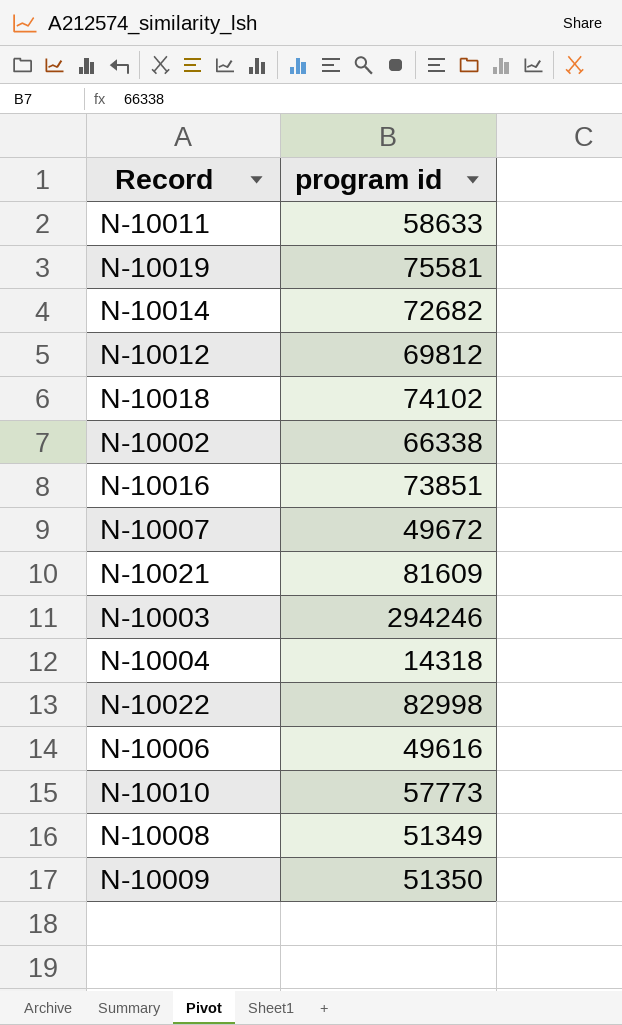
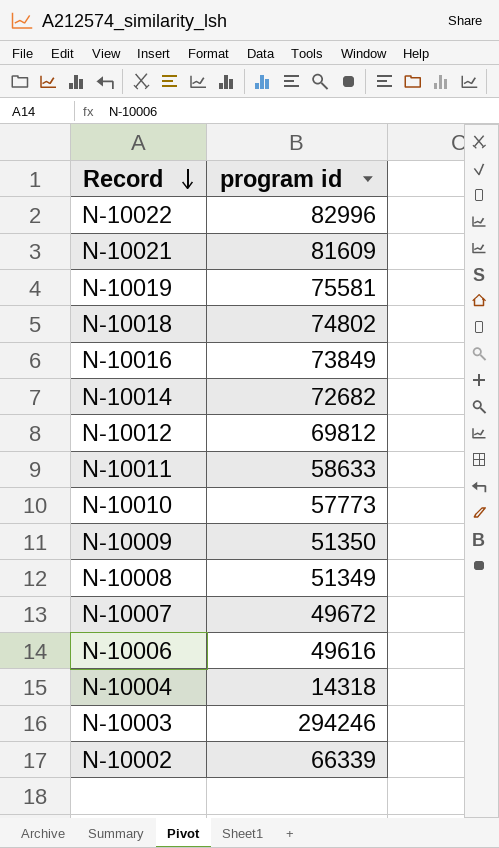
row order: none -> Record descending
N-10022 | program id: 82998 -> 82996
N-10018 | program id: 74102 -> 74802
N-10016 | program id: 73851 -> 73849
N-10002 | program id: 66338 -> 66339

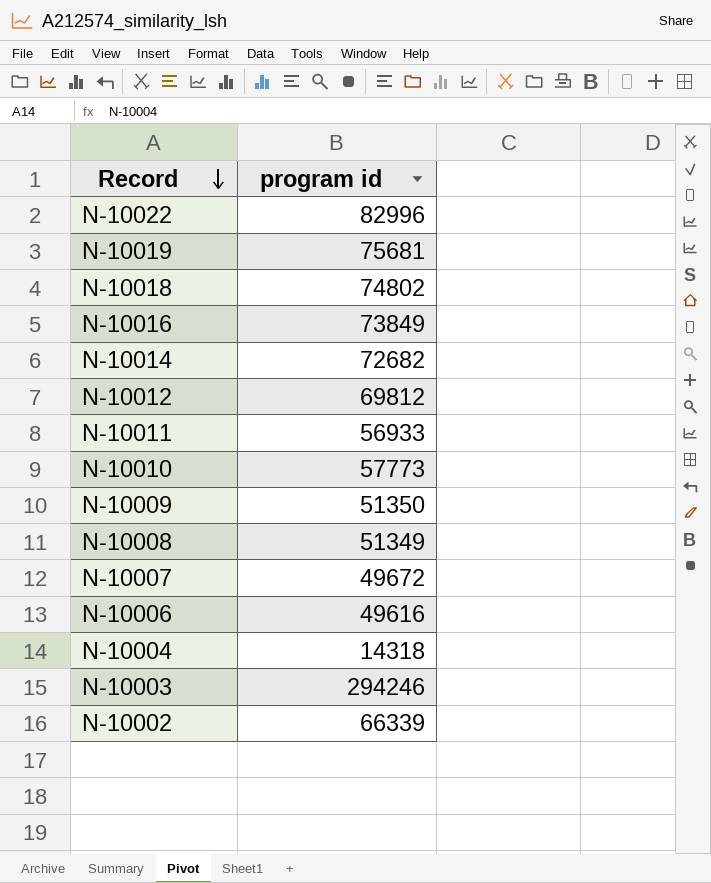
row N-10021: 81609 -> none
N-10019 | program id: 75581 -> 75681
N-10011 | program id: 58633 -> 56933

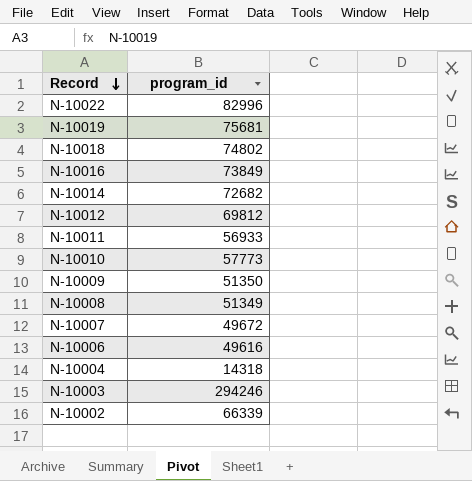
column name: program id -> program_id

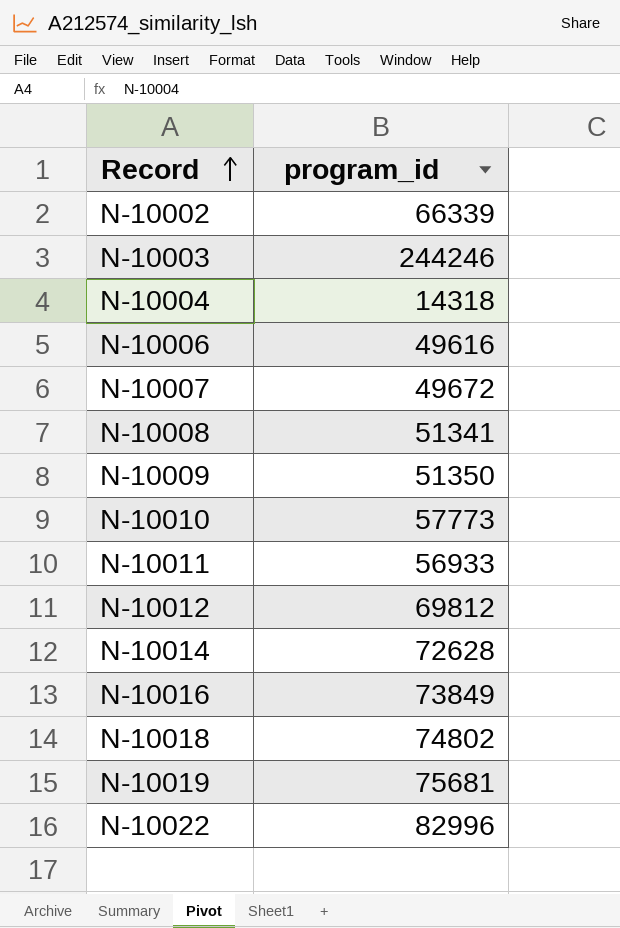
row order: Record descending -> Record ascending
N-10003 | program_id: 294246 -> 244246
N-10008 | program_id: 51349 -> 51341
N-10014 | program_id: 72682 -> 72628

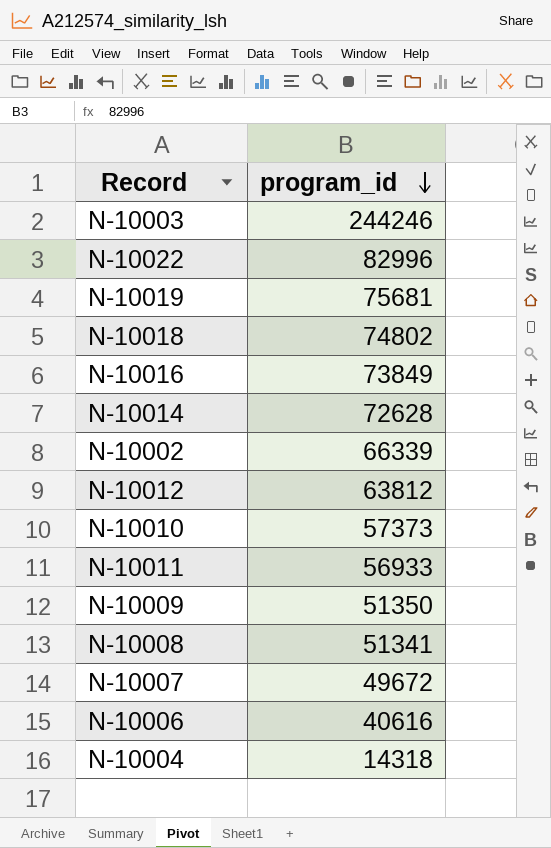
row order: Record ascending -> program_id descending
N-10012 | program_id: 69812 -> 63812
N-10010 | program_id: 57773 -> 57373
N-10006 | program_id: 49616 -> 40616

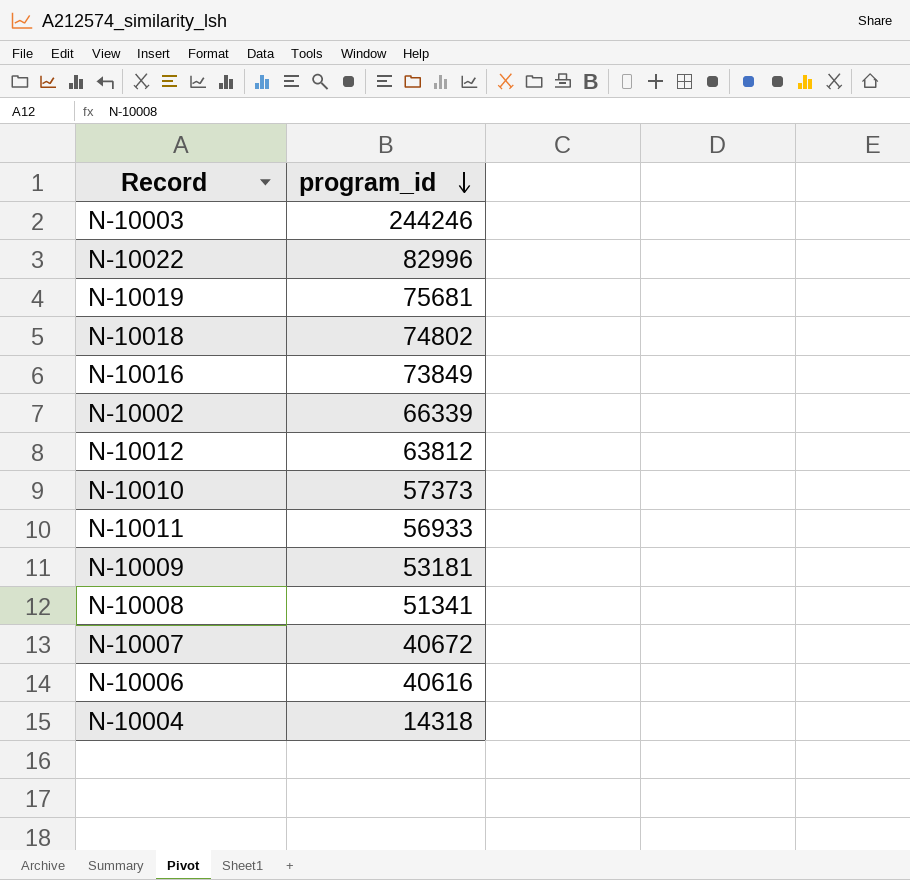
row N-10014: 72628 -> none
N-10009 | program_id: 51350 -> 53181
N-10007 | program_id: 49672 -> 40672

